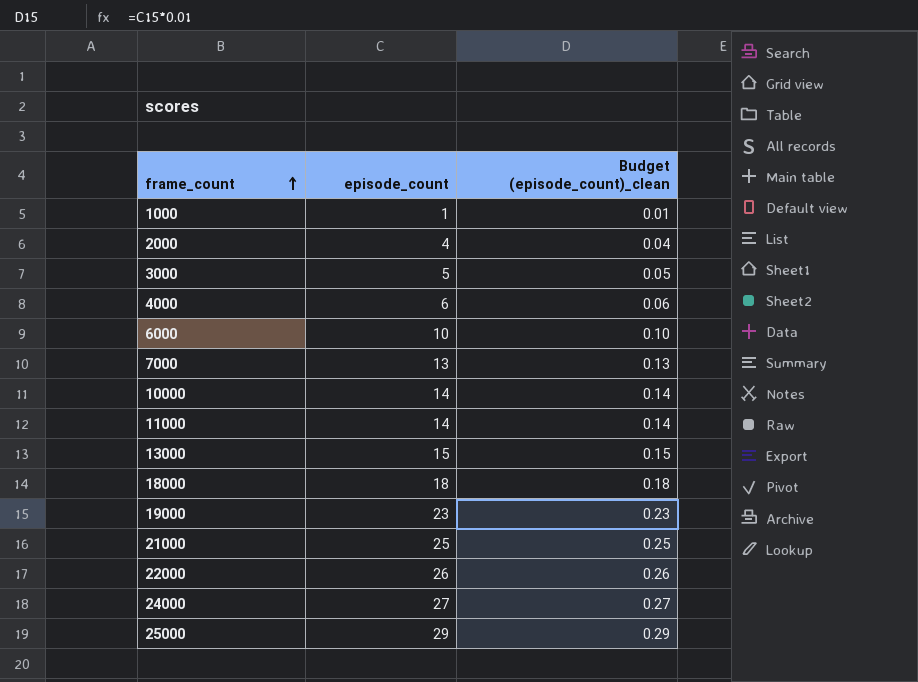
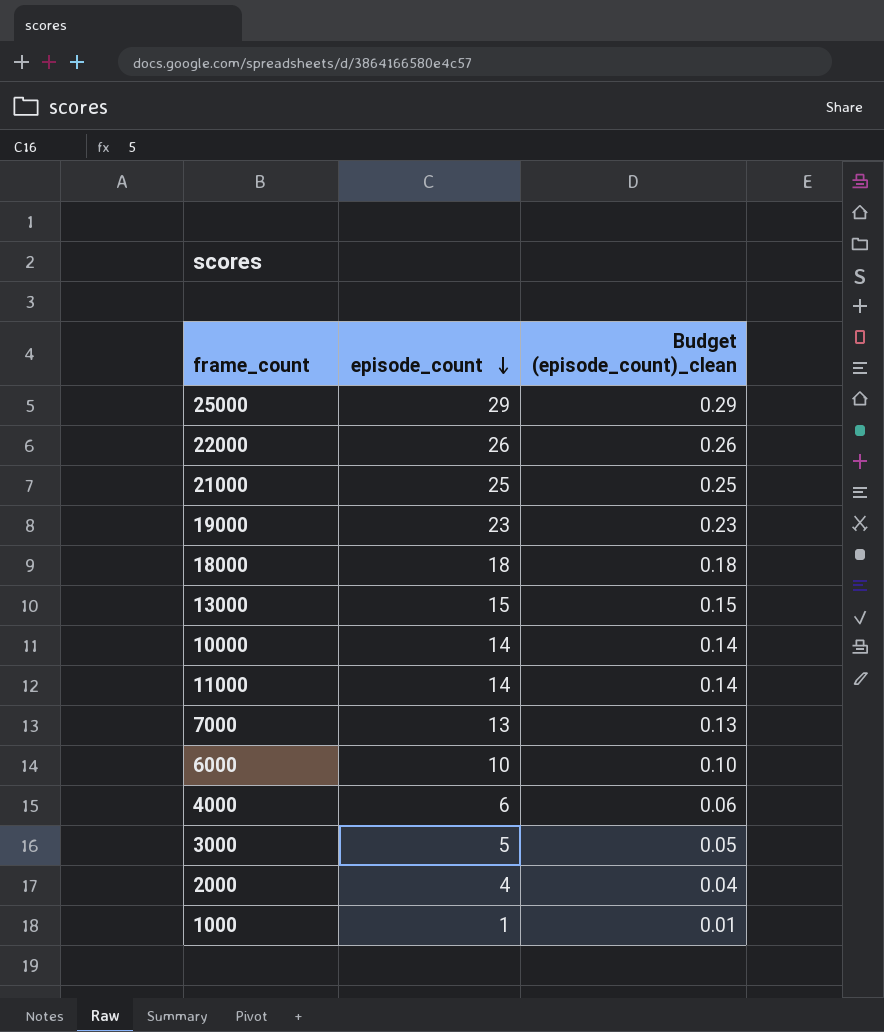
row order: frame_count ascending -> episode_count descending
row 24000: 27 | 0.27 -> none

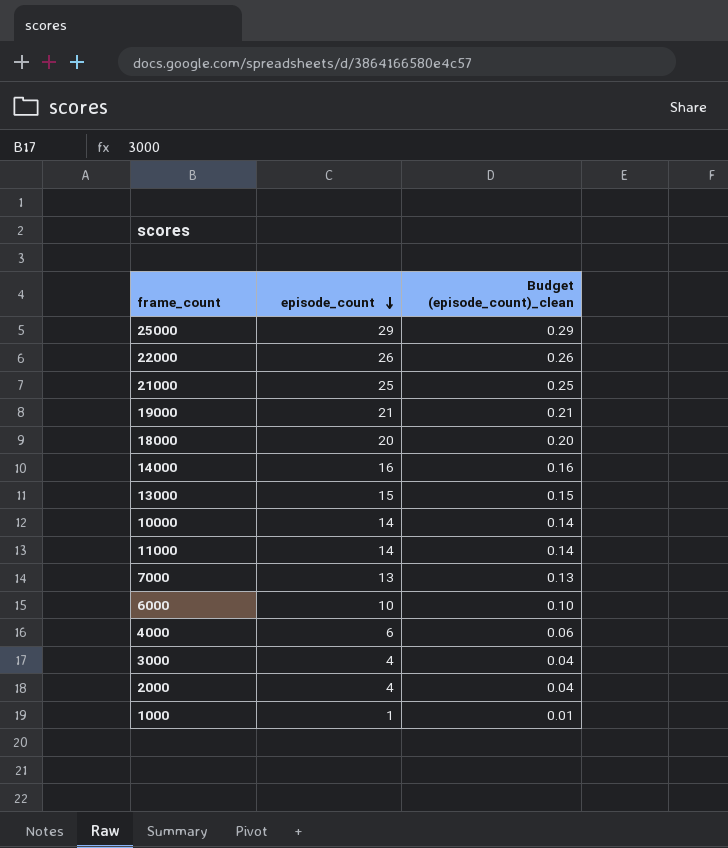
19000 | episode_count: 23 -> 21
19000 | Budget (episode_count)_clean: 0.23 -> 0.21
18000 | episode_count: 18 -> 20
18000 | Budget (episode_count)_clean: 0.18 -> 0.20
row 14000: none -> 16 | 0.16
3000 | episode_count: 5 -> 4
3000 | Budget (episode_count)_clean: 0.05 -> 0.04

